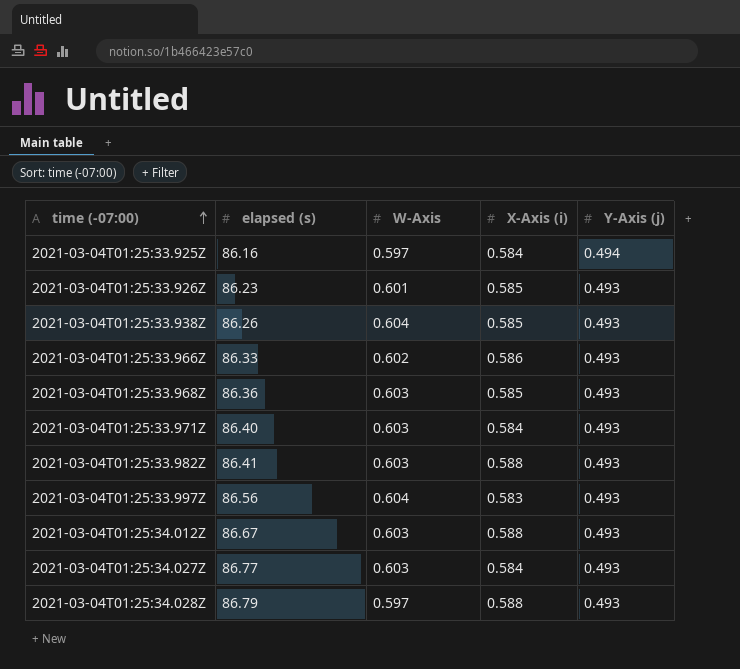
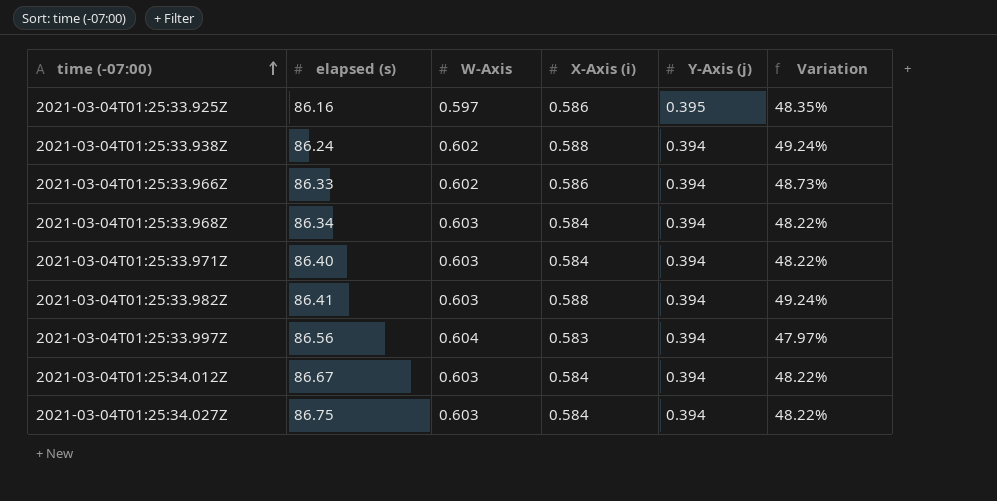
column Variation | formula: none -> ([X-Axis (i)] - [Y-Axis (j)]) / [Y-Axis (j)]
row 2021-03-04T01:25:33.926Z: 86.23 | 0.601 | 0.585 | 0.493 -> none
row 2021-03-04T01:25:34.028Z: 86.79 | 0.597 | 0.588 | 0.493 -> none
2021-03-04T01:25:33.925Z | X-Axis (i): 0.584 -> 0.586
2021-03-04T01:25:33.925Z | Y-Axis (j): 0.494 -> 0.395
2021-03-04T01:25:33.938Z | elapsed (s): 86.26 -> 86.24
2021-03-04T01:25:33.938Z | W-Axis: 0.604 -> 0.602
2021-03-04T01:25:33.938Z | X-Axis (i): 0.585 -> 0.588
2021-03-04T01:25:33.938Z | Y-Axis (j): 0.493 -> 0.394
2021-03-04T01:25:33.966Z | Y-Axis (j): 0.493 -> 0.394
2021-03-04T01:25:33.968Z | elapsed (s): 86.36 -> 86.34
2021-03-04T01:25:33.968Z | X-Axis (i): 0.585 -> 0.584
2021-03-04T01:25:33.968Z | Y-Axis (j): 0.493 -> 0.394
2021-03-04T01:25:33.971Z | Y-Axis (j): 0.493 -> 0.394
2021-03-04T01:25:33.982Z | Y-Axis (j): 0.493 -> 0.394
2021-03-04T01:25:33.997Z | Y-Axis (j): 0.493 -> 0.394
2021-03-04T01:25:34.012Z | X-Axis (i): 0.588 -> 0.584
2021-03-04T01:25:34.012Z | Y-Axis (j): 0.493 -> 0.394
2021-03-04T01:25:34.027Z | elapsed (s): 86.77 -> 86.75
2021-03-04T01:25:34.027Z | Y-Axis (j): 0.493 -> 0.394

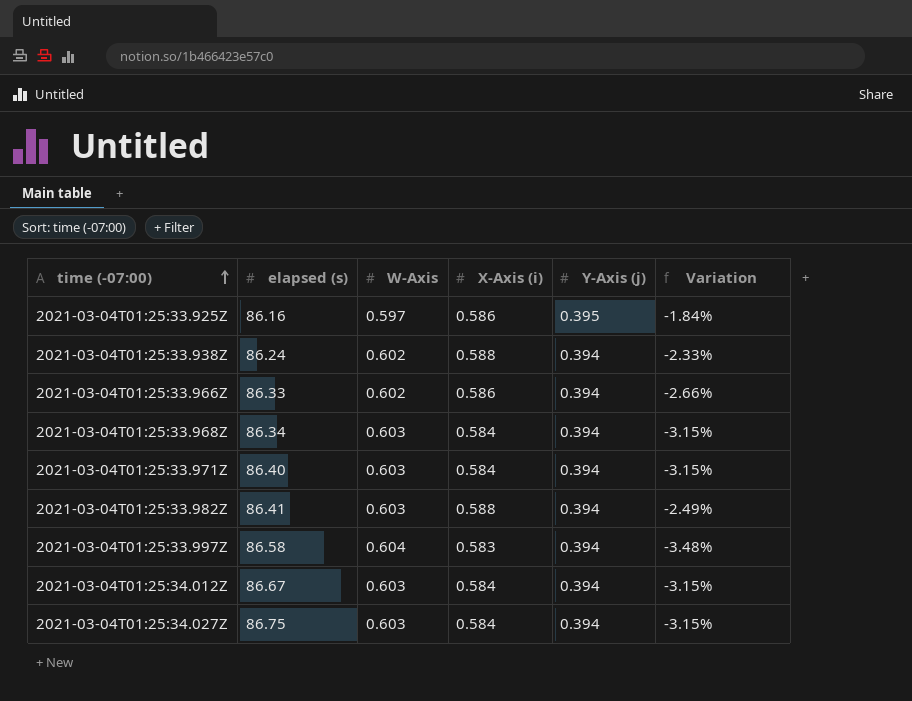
column Variation | formula: ([X-Axis (i)] - [Y-Axis (j)]) / [Y-Axis (j)] -> ([X-Axis (i)] - [W-Axis]) / [W-Axis]
2021-03-04T01:25:33.997Z | elapsed (s): 86.56 -> 86.58

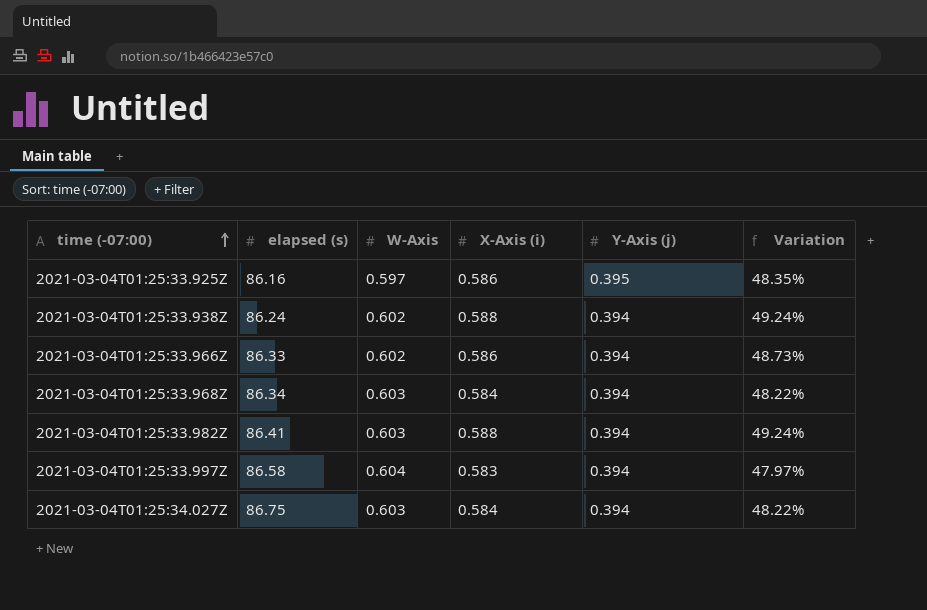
column Variation | formula: ([X-Axis (i)] - [W-Axis]) / [W-Axis] -> ([X-Axis (i)] - [Y-Axis (j)]) / [Y-Axis (j)]
row 2021-03-04T01:25:33.971Z: 86.40 | 0.603 | 0.584 | 0.394 | -3.15% -> none
row 2021-03-04T01:25:34.012Z: 86.67 | 0.603 | 0.584 | 0.394 | -3.15% -> none

